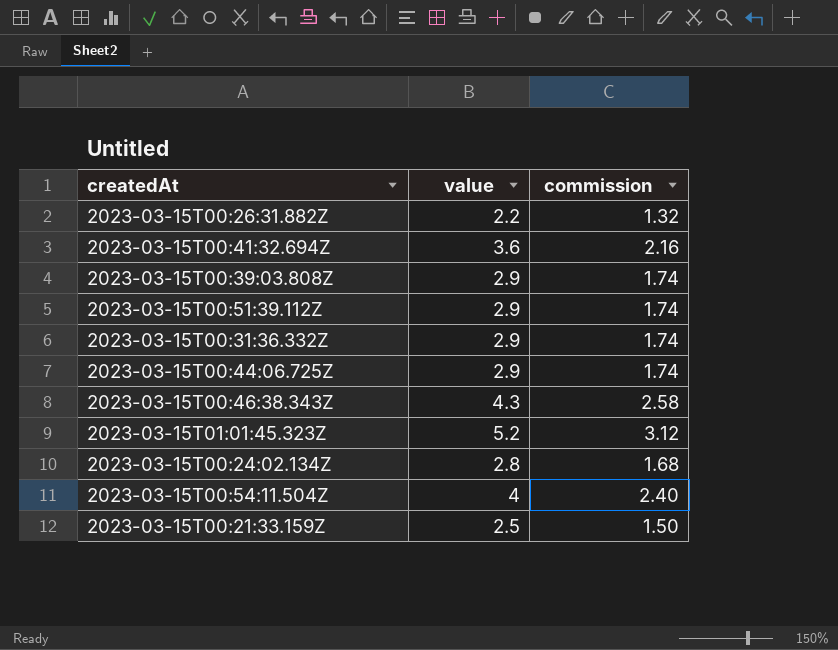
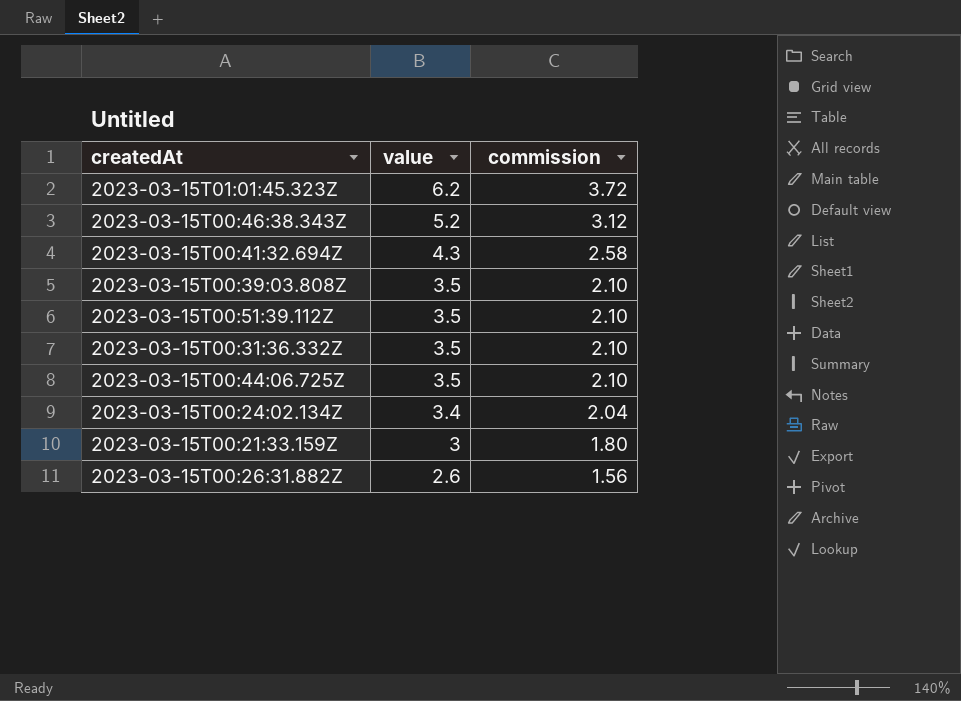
row order: none -> value descending
row 2023-03-15T00:54:11.504Z: 4 | 2.40 -> none
2023-03-15T01:01:45.323Z | value: 5.2 -> 6.2
2023-03-15T01:01:45.323Z | commission: 3.12 -> 3.72
2023-03-15T00:46:38.343Z | value: 4.3 -> 5.2
2023-03-15T00:46:38.343Z | commission: 2.58 -> 3.12
2023-03-15T00:41:32.694Z | value: 3.6 -> 4.3
2023-03-15T00:41:32.694Z | commission: 2.16 -> 2.58
2023-03-15T00:39:03.808Z | value: 2.9 -> 3.5
2023-03-15T00:39:03.808Z | commission: 1.74 -> 2.10
2023-03-15T00:51:39.112Z | value: 2.9 -> 3.5
2023-03-15T00:51:39.112Z | commission: 1.74 -> 2.10
2023-03-15T00:31:36.332Z | value: 2.9 -> 3.5
2023-03-15T00:31:36.332Z | commission: 1.74 -> 2.10
2023-03-15T00:44:06.725Z | value: 2.9 -> 3.5
2023-03-15T00:44:06.725Z | commission: 1.74 -> 2.10
2023-03-15T00:24:02.134Z | value: 2.8 -> 3.4
2023-03-15T00:24:02.134Z | commission: 1.68 -> 2.04
2023-03-15T00:21:33.159Z | value: 2.5 -> 3
2023-03-15T00:21:33.159Z | commission: 1.50 -> 1.80
2023-03-15T00:26:31.882Z | value: 2.2 -> 2.6
2023-03-15T00:26:31.882Z | commission: 1.32 -> 1.56

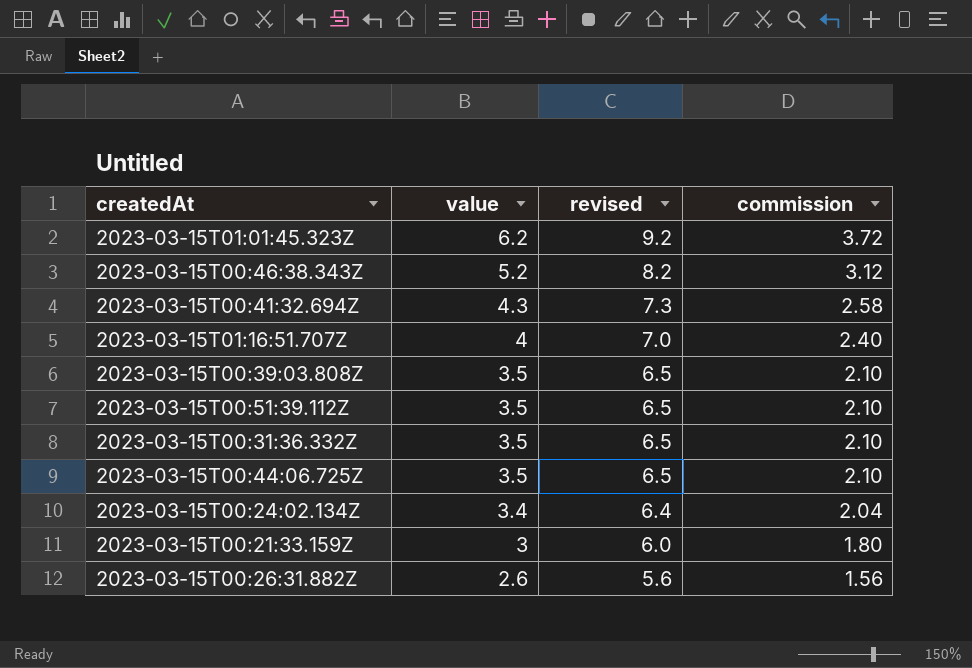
column revised | formula: none -> [value] + 3
row 2023-03-15T01:16:51.707Z: none -> 4 | 7.0 | 2.40

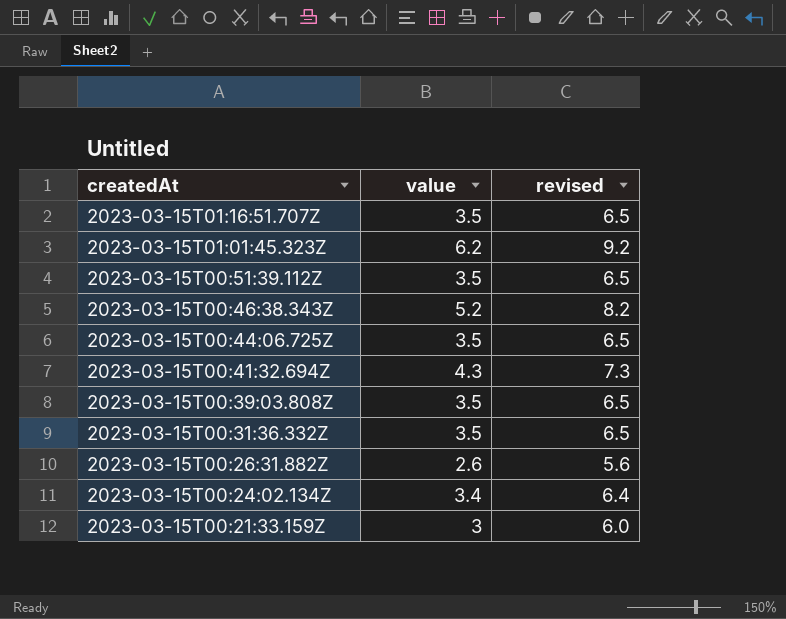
row order: value descending -> createdAt descending
column commission | formula: [value] * 0.6 -> none
2023-03-15T01:16:51.707Z | value: 4 -> 3.5
2023-03-15T01:16:51.707Z | revised: 7.0 -> 6.5

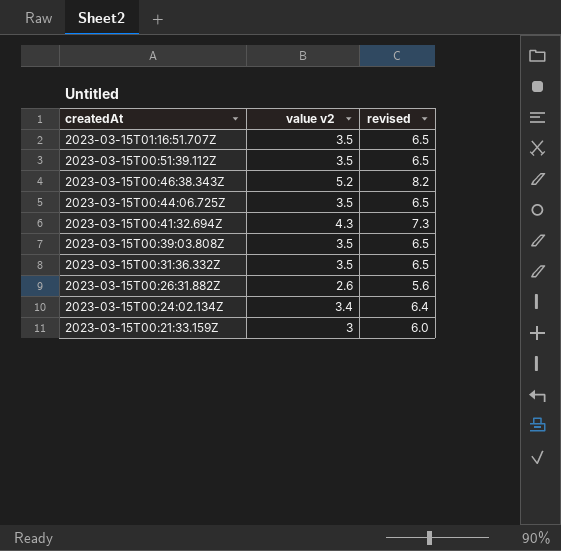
column name: value -> value v2
row 2023-03-15T01:01:45.323Z: 6.2 | 9.2 -> none

